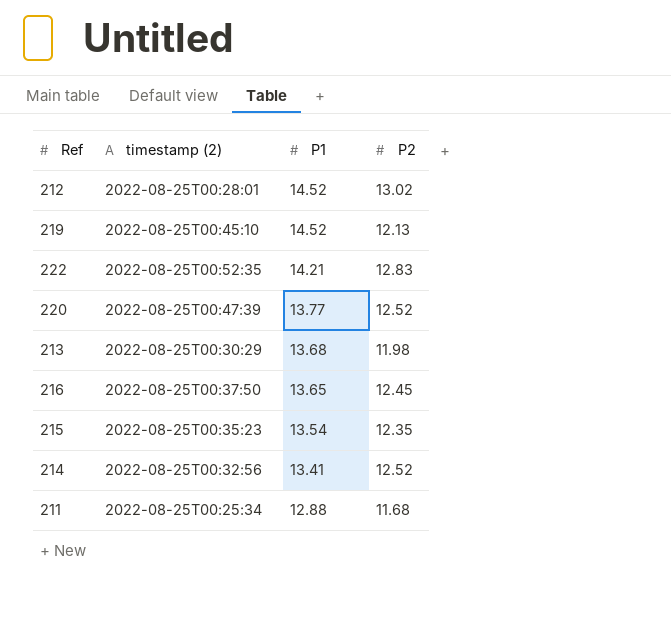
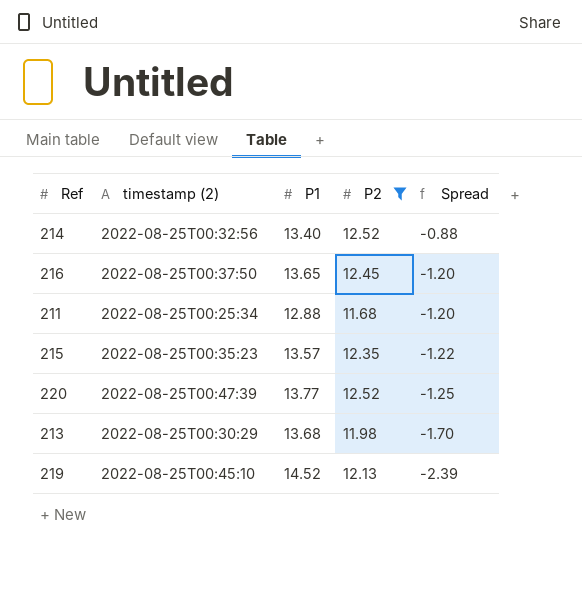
filter: none -> P2 <= 12.52
row order: P1 descending -> Spread descending
column Spread | formula: none -> [P2] - [P1]
214 | P1: 13.41 -> 13.40
215 | P1: 13.54 -> 13.57

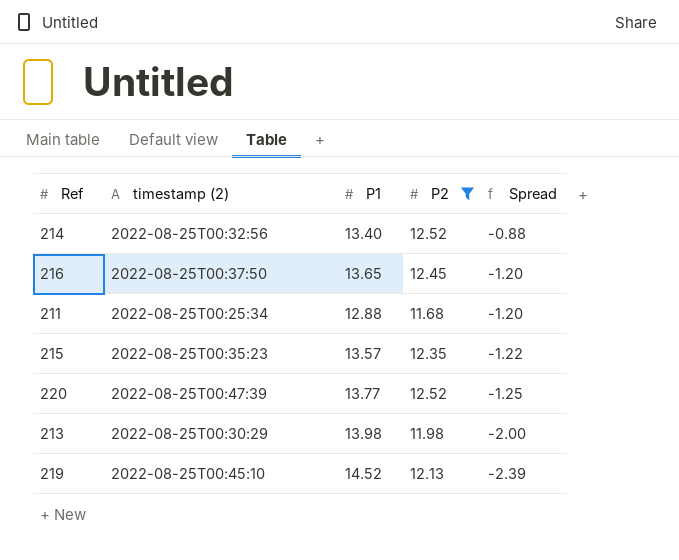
213 | P1: 13.68 -> 13.98
213 | Spread: -1.70 -> -2.00

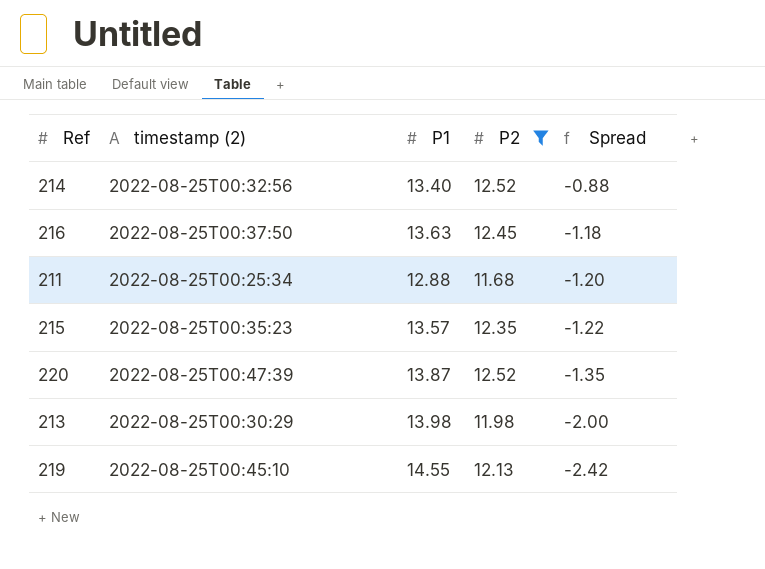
216 | P1: 13.65 -> 13.63
216 | Spread: -1.20 -> -1.18
220 | P1: 13.77 -> 13.87
220 | Spread: -1.25 -> -1.35
219 | P1: 14.52 -> 14.55
219 | Spread: -2.39 -> -2.42

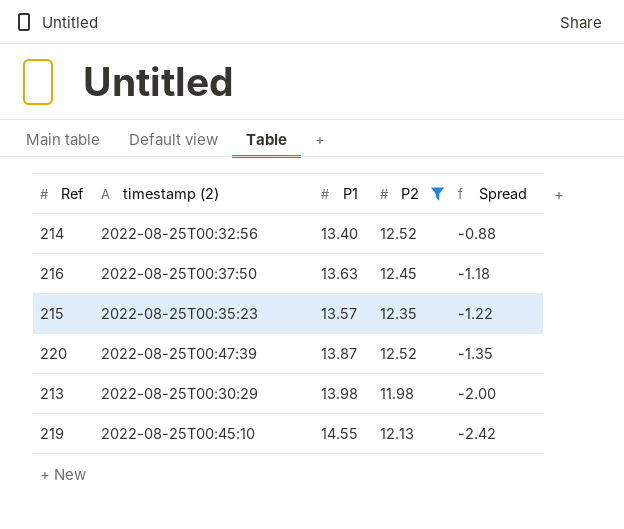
row 211: 2022-08-25T00:25:34 | 12.88 | 11.68 | -1.20 -> none

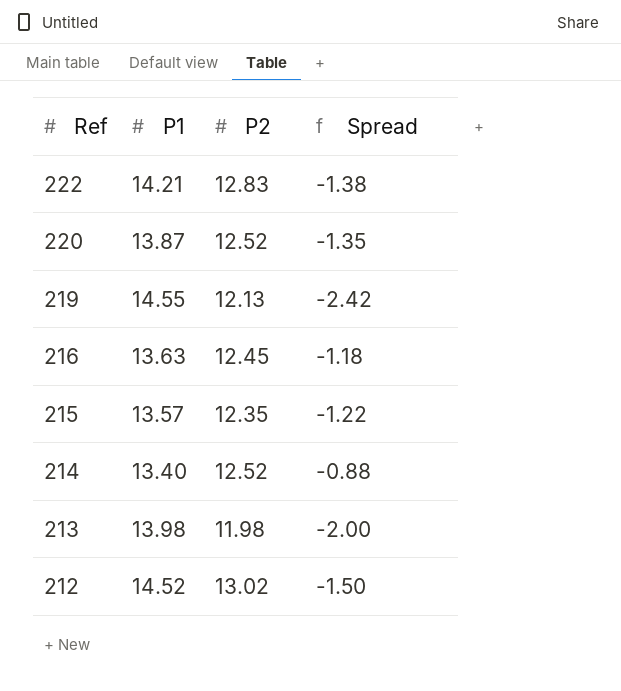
filter: P2 <= 12.52 -> none
row order: Spread descending -> Ref descending
column timestamp (2) | position: 2 -> none

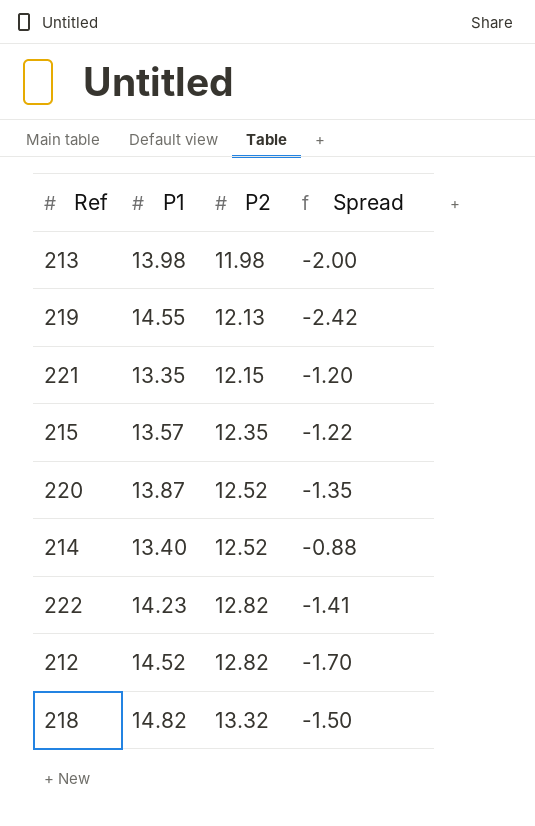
row order: Ref descending -> P2 ascending
row 216: 13.63 | 12.45 | -1.18 -> none
row 221: none -> 13.35 | 12.15 | -1.20
222 | P1: 14.21 -> 14.23
222 | P2: 12.83 -> 12.82
222 | Spread: -1.38 -> -1.41
212 | P2: 13.02 -> 12.82
212 | Spread: -1.50 -> -1.70
row 218: none -> 14.82 | 13.32 | -1.50

